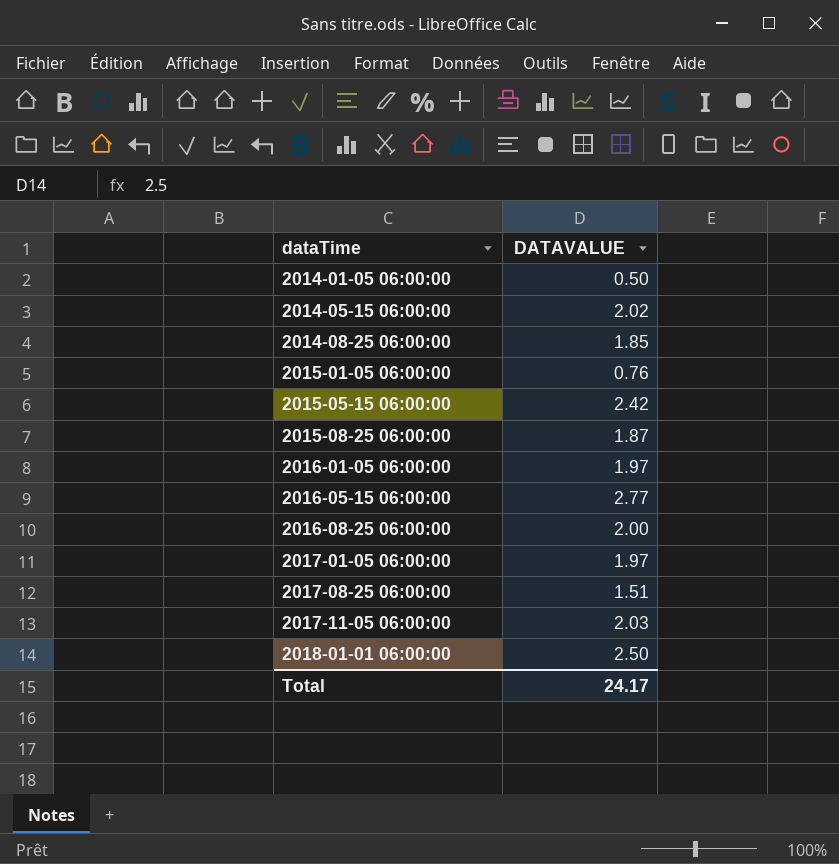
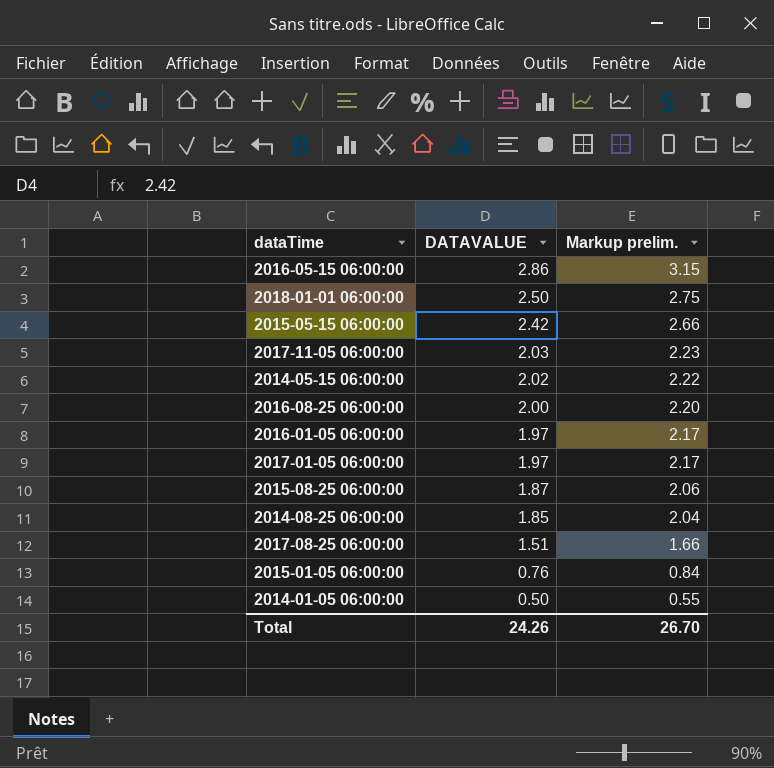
row order: dataTime ascending -> DATAVALUE descending
column Markup prelim. | formula: none -> [DATAVALUE] * 1.1
2016-05-15 06:00:00 | DATAVALUE: 2.77 -> 2.86
Total | DATAVALUE: 24.17 -> 24.26

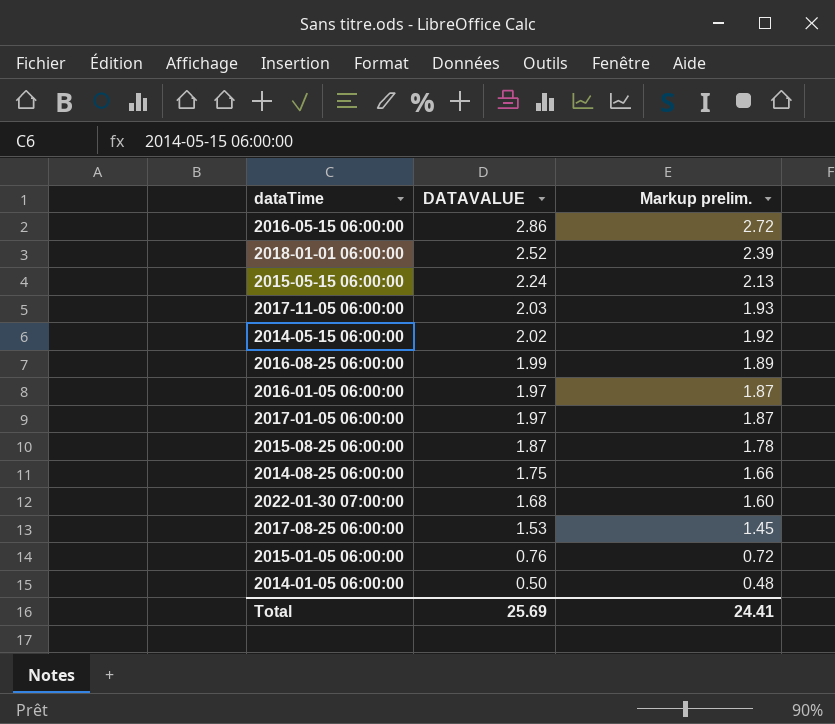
column Markup prelim. | formula: [DATAVALUE] * 1.1 -> [DATAVALUE] * 0.95
2018-01-01 06:00:00 | DATAVALUE: 2.50 -> 2.52
2015-05-15 06:00:00 | DATAVALUE: 2.42 -> 2.24
2016-08-25 06:00:00 | DATAVALUE: 2.00 -> 1.99
2014-08-25 06:00:00 | DATAVALUE: 1.85 -> 1.75
row 2022-01-30 07:00:00: none -> 1.68 | 1.60
2017-08-25 06:00:00 | DATAVALUE: 1.51 -> 1.53
Total | DATAVALUE: 24.26 -> 25.69
Total | Markup prelim.: 26.70 -> 24.41

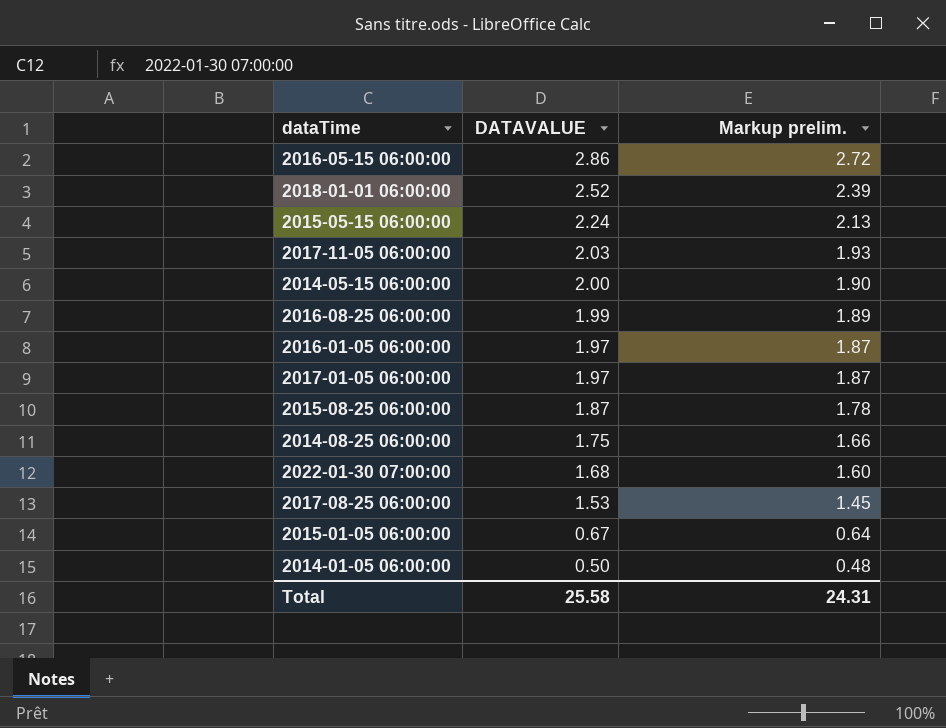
2014-05-15 06:00:00 | DATAVALUE: 2.02 -> 2.00
2014-05-15 06:00:00 | Markup prelim.: 1.92 -> 1.90
2015-01-05 06:00:00 | DATAVALUE: 0.76 -> 0.67
2015-01-05 06:00:00 | Markup prelim.: 0.72 -> 0.64
Total | DATAVALUE: 25.69 -> 25.58
Total | Markup prelim.: 24.41 -> 24.31

